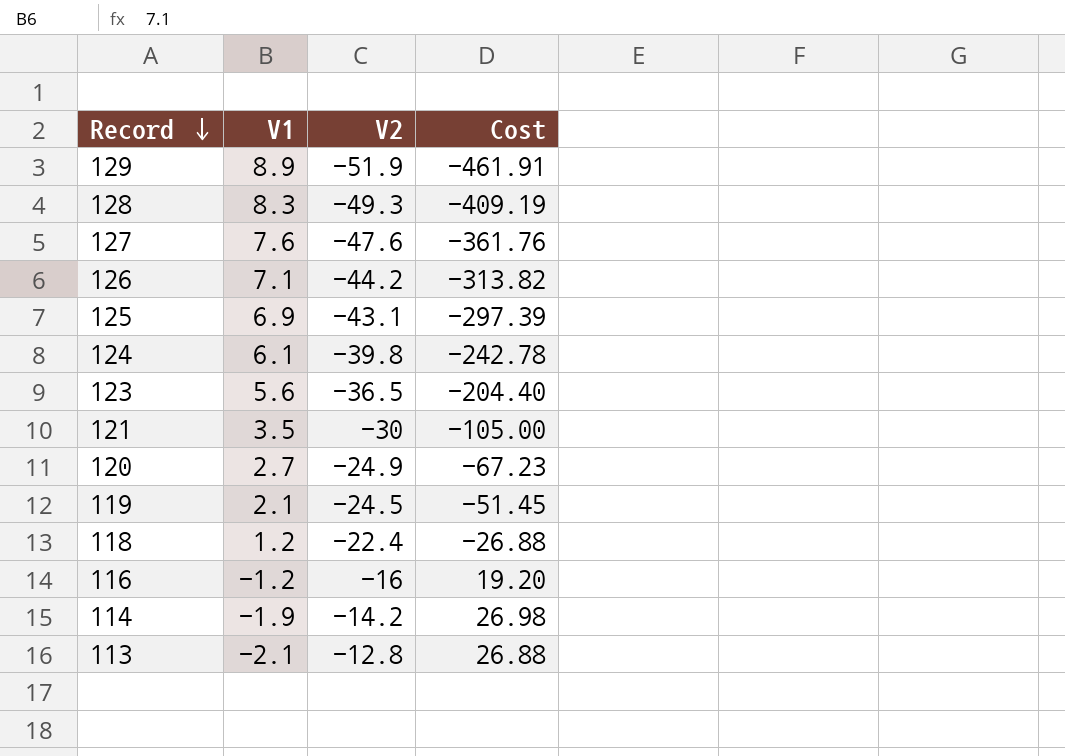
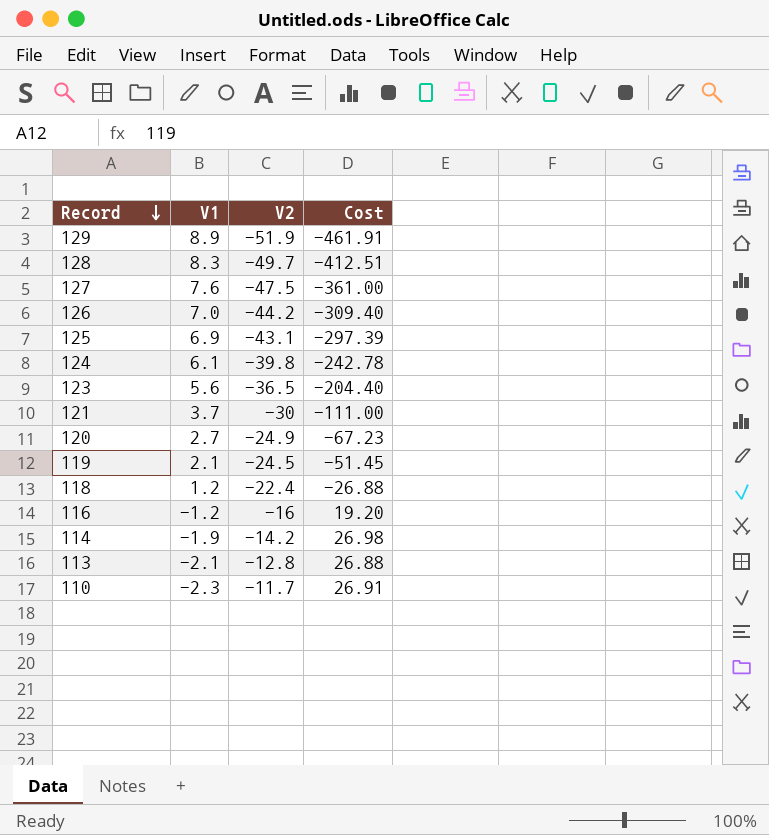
128 | V2: -49.3 -> -49.7
128 | Cost: -409.19 -> -412.51
127 | V2: -47.6 -> -47.5
127 | Cost: -361.76 -> -361.00
126 | V1: 7.1 -> 7.0
126 | Cost: -313.82 -> -309.40
121 | V1: 3.5 -> 3.7
121 | Cost: -105.00 -> -111.00
row 110: none -> -2.3 | -11.7 | 26.91

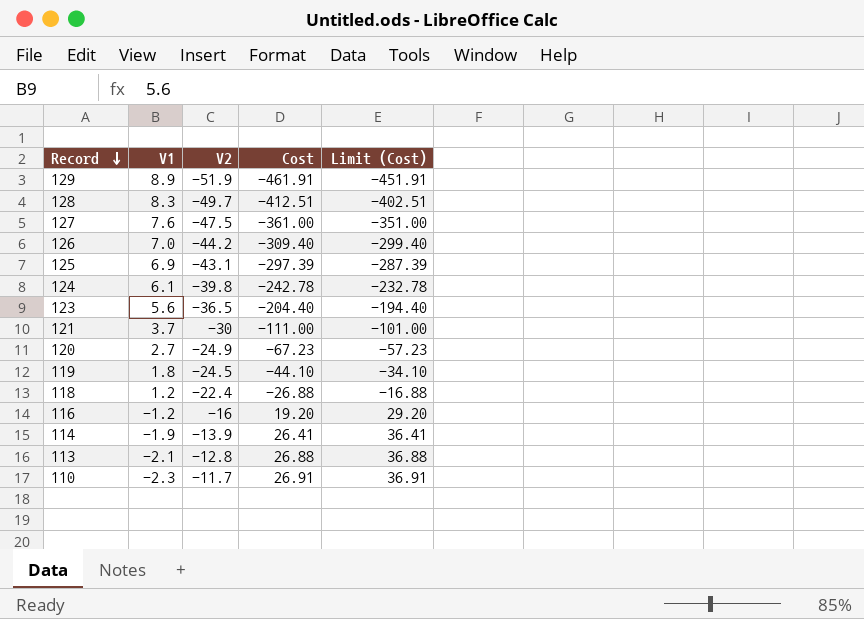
column Limit (Cost) | formula: none -> [Cost] + 10
119 | V1: 2.1 -> 1.8
119 | Cost: -51.45 -> -44.10
114 | V2: -14.2 -> -13.9
114 | Cost: 26.98 -> 26.41

